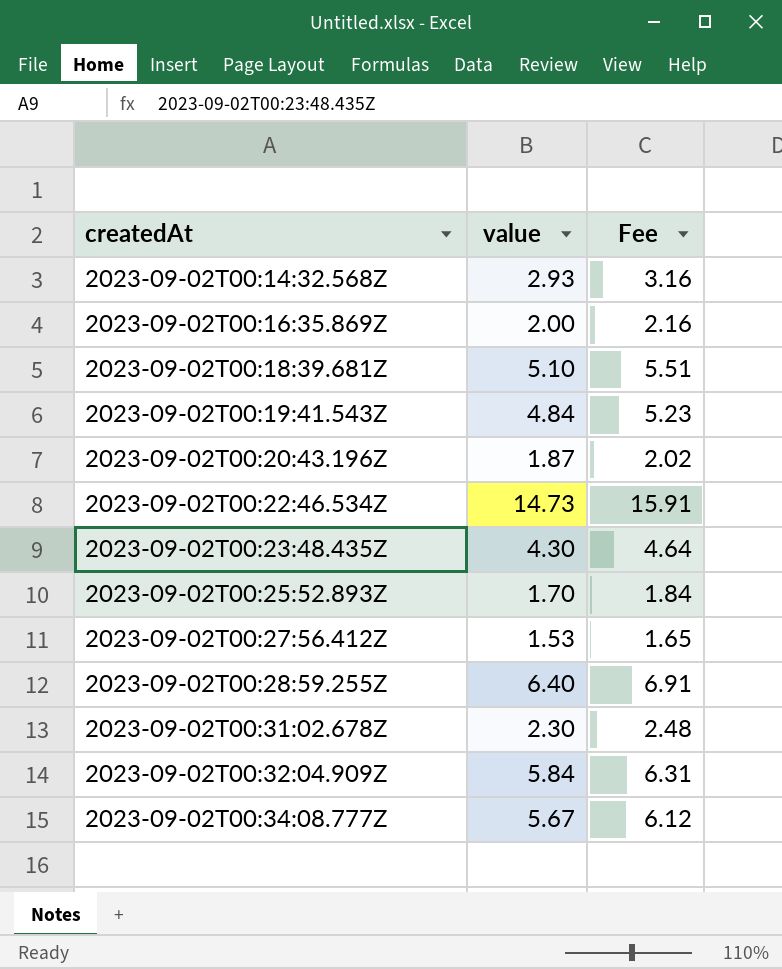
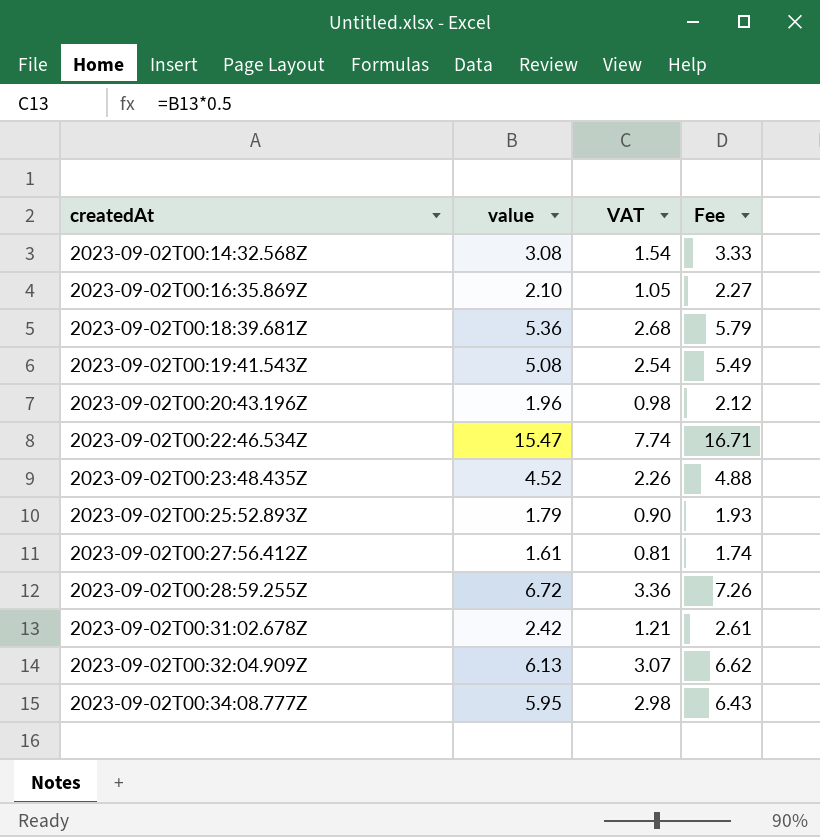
column VAT | formula: none -> [value] * 0.5
2023-09-02T00:14:32.568Z | value: 2.93 -> 3.08
2023-09-02T00:14:32.568Z | Fee: 3.16 -> 3.33
2023-09-02T00:16:35.869Z | value: 2.00 -> 2.10
2023-09-02T00:16:35.869Z | Fee: 2.16 -> 2.27
2023-09-02T00:18:39.681Z | value: 5.10 -> 5.36
2023-09-02T00:18:39.681Z | Fee: 5.51 -> 5.79
2023-09-02T00:19:41.543Z | value: 4.84 -> 5.08
2023-09-02T00:19:41.543Z | Fee: 5.23 -> 5.49
2023-09-02T00:20:43.196Z | value: 1.87 -> 1.96
2023-09-02T00:20:43.196Z | Fee: 2.02 -> 2.12
2023-09-02T00:22:46.534Z | value: 14.73 -> 15.47
2023-09-02T00:22:46.534Z | Fee: 15.91 -> 16.71
2023-09-02T00:23:48.435Z | value: 4.30 -> 4.52
2023-09-02T00:23:48.435Z | Fee: 4.64 -> 4.88
2023-09-02T00:25:52.893Z | value: 1.70 -> 1.79
2023-09-02T00:25:52.893Z | Fee: 1.84 -> 1.93
2023-09-02T00:27:56.412Z | value: 1.53 -> 1.61
2023-09-02T00:27:56.412Z | Fee: 1.65 -> 1.74
2023-09-02T00:28:59.255Z | value: 6.40 -> 6.72
2023-09-02T00:28:59.255Z | Fee: 6.91 -> 7.26
2023-09-02T00:31:02.678Z | value: 2.30 -> 2.42
2023-09-02T00:31:02.678Z | Fee: 2.48 -> 2.61
2023-09-02T00:32:04.909Z | value: 5.84 -> 6.13
2023-09-02T00:32:04.909Z | Fee: 6.31 -> 6.62
2023-09-02T00:34:08.777Z | value: 5.67 -> 5.95
2023-09-02T00:34:08.777Z | Fee: 6.12 -> 6.43

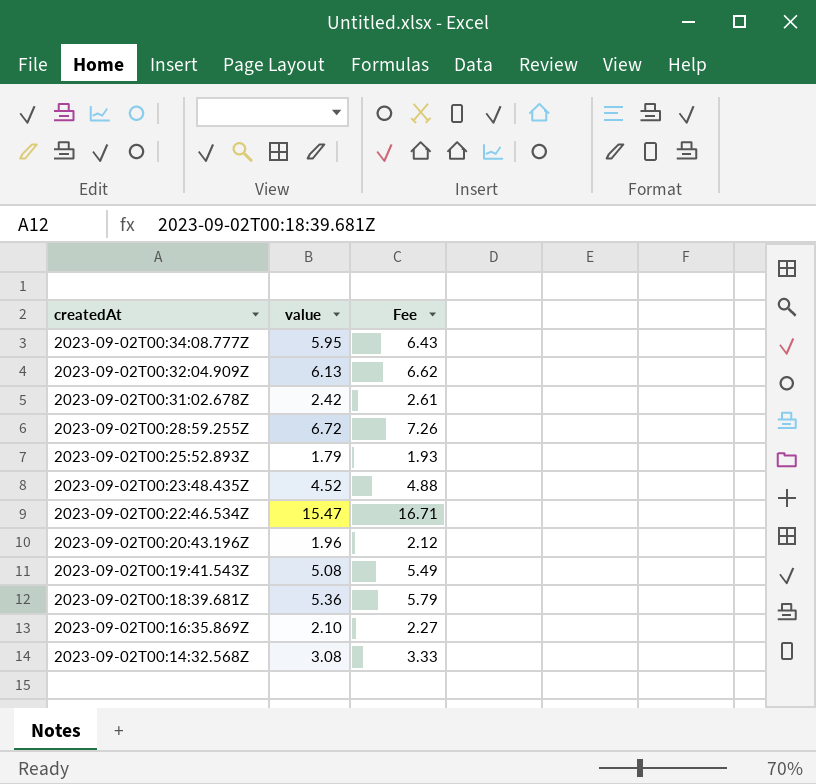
row order: createdAt ascending -> createdAt descending
column VAT | formula: [value] * 0.5 -> none
row 2023-09-02T00:27:56.412Z: 1.61 | 0.81 | 1.74 -> none

